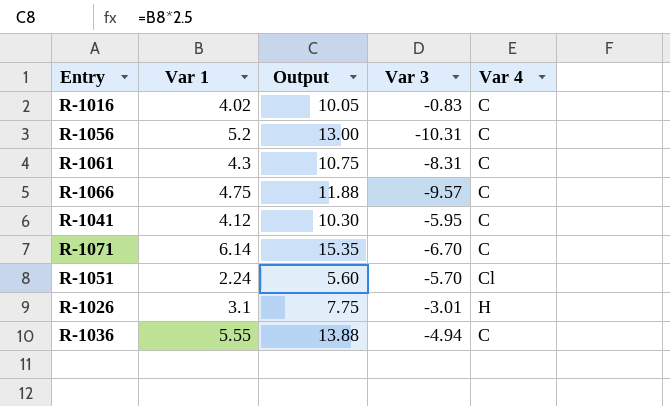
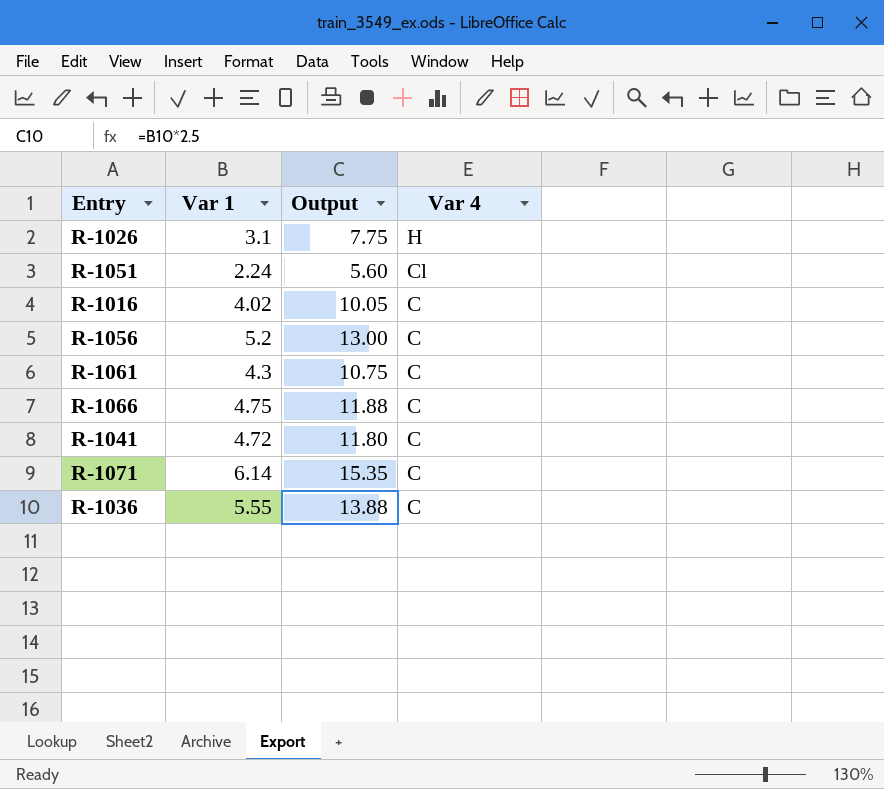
row order: none -> Var 4 descending
column Var 3 | position: 4 -> none
R-1041 | Var 1: 4.12 -> 4.72
R-1041 | Output: 10.30 -> 11.80

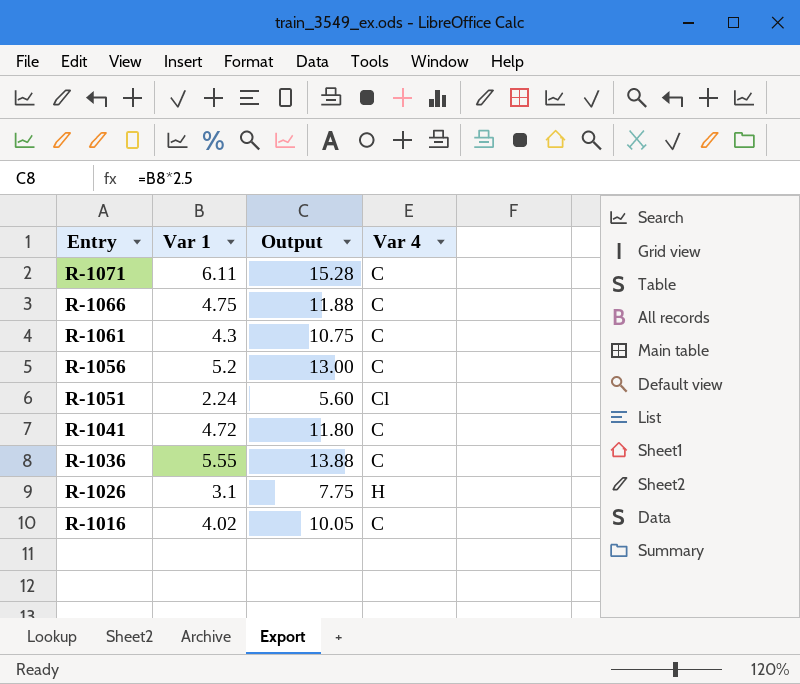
row order: Var 4 descending -> Entry descending
R-1071 | Var 1: 6.14 -> 6.11
R-1071 | Output: 15.35 -> 15.28

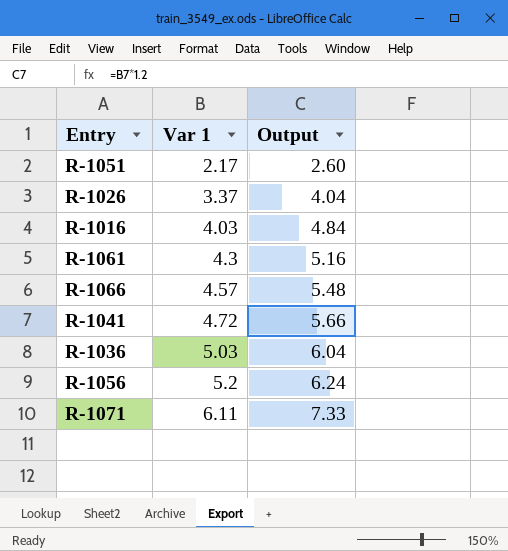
row order: Entry descending -> Var 1 ascending
column Var 4 | position: 4 -> none
column Output | formula: [Var 1] * 2.5 -> [Var 1] * 1.2
R-1051 | Var 1: 2.24 -> 2.17
R-1026 | Var 1: 3.1 -> 3.37
R-1016 | Var 1: 4.02 -> 4.03
R-1066 | Var 1: 4.75 -> 4.57
R-1036 | Var 1: 5.55 -> 5.03

